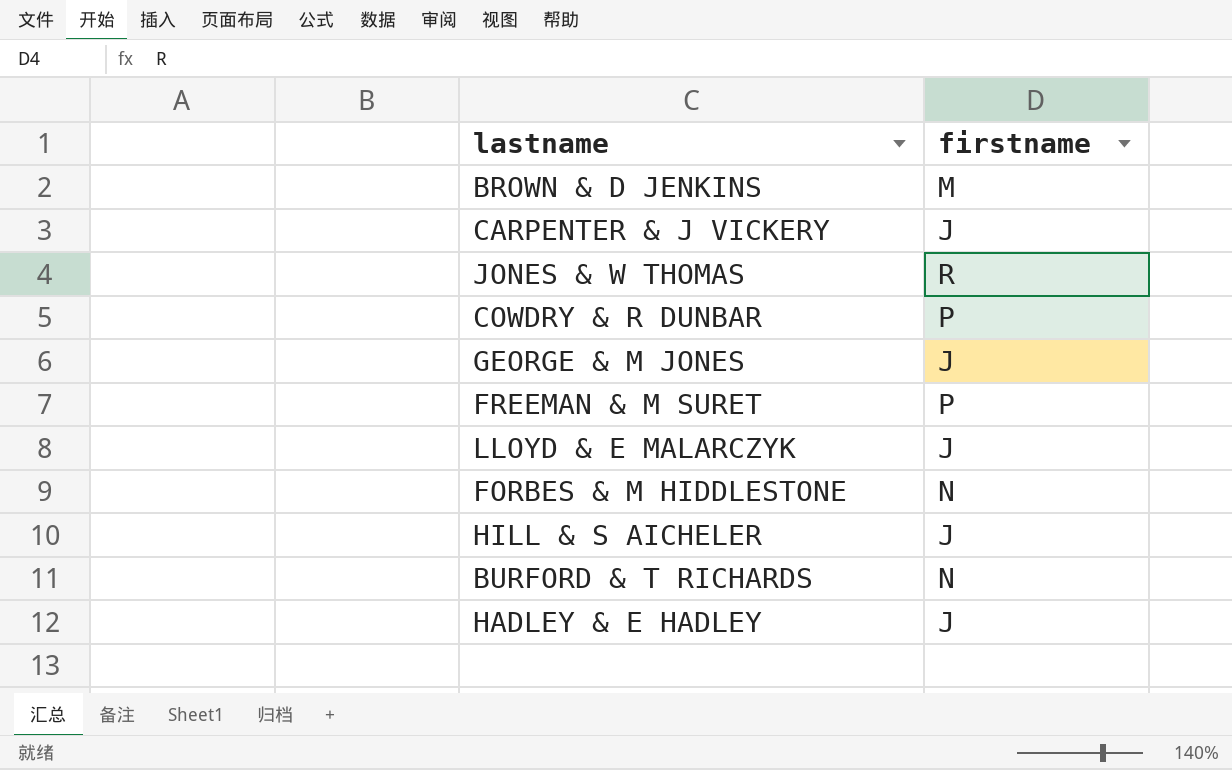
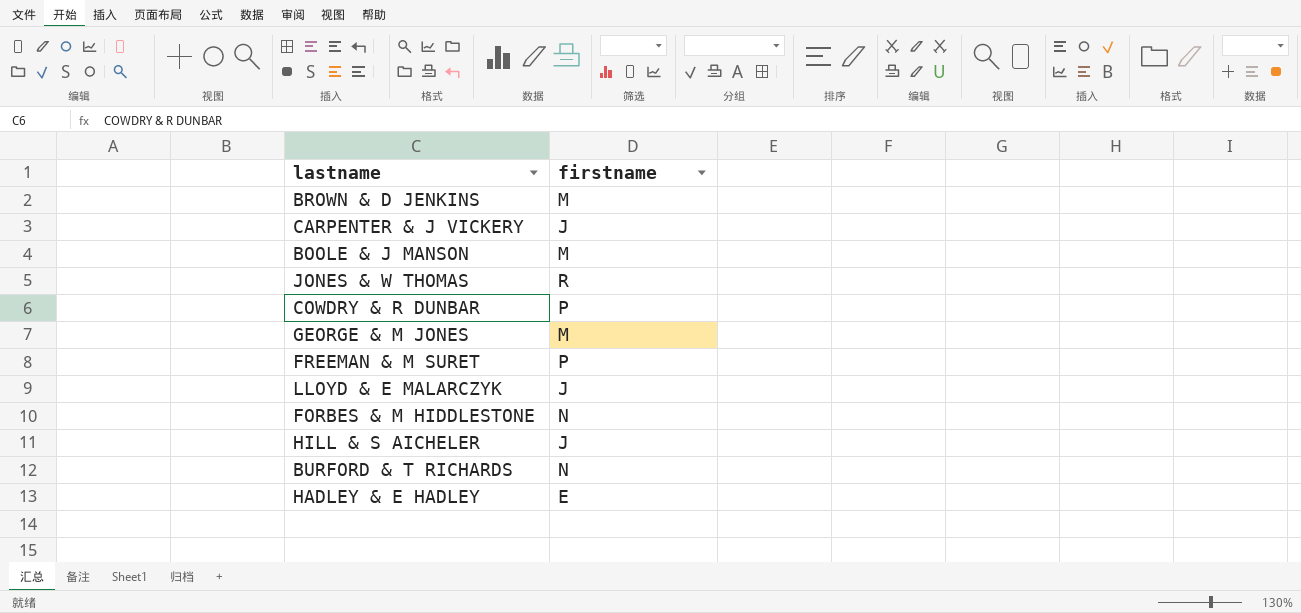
row BOOLE & J MANSON: none -> M
GEORGE & M JONES | firstname: J -> M
HADLEY & E HADLEY | firstname: J -> E

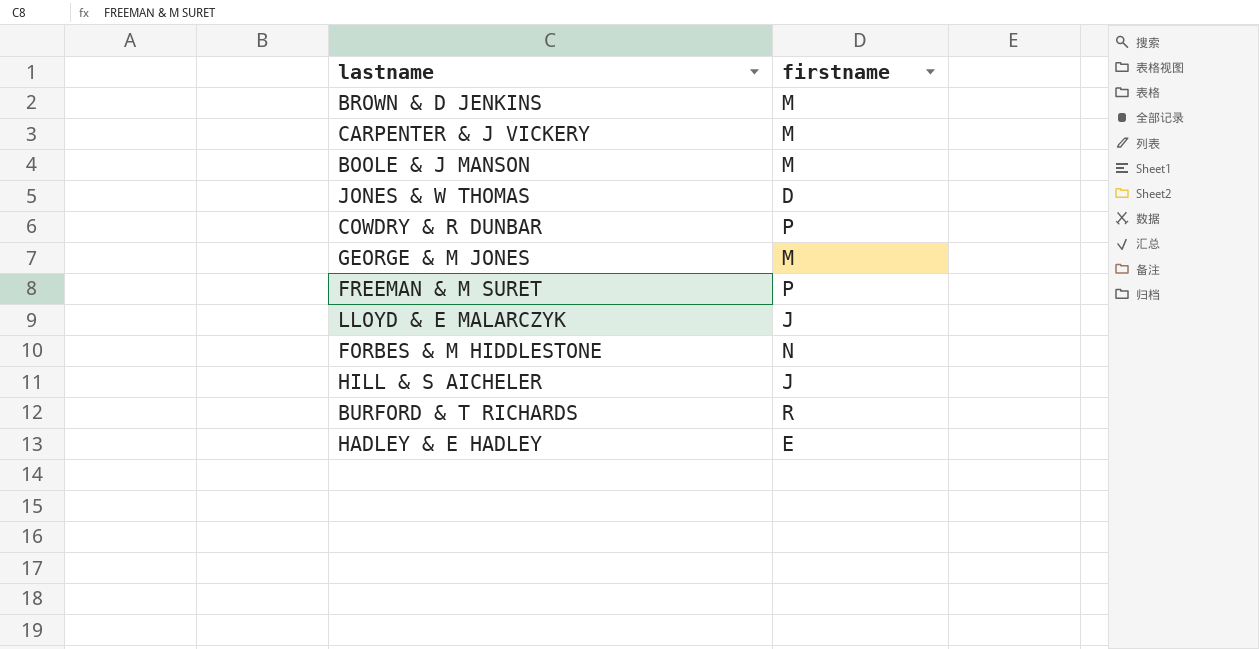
CARPENTER & J VICKERY | firstname: J -> M
JONES & W THOMAS | firstname: R -> D
BURFORD & T RICHARDS | firstname: N -> R

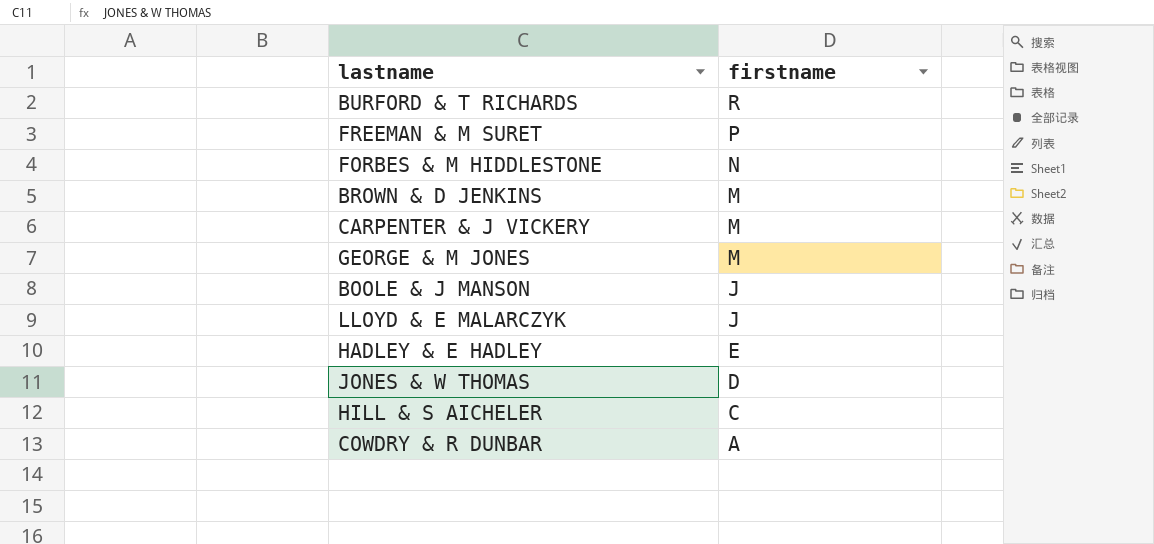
row order: none -> firstname descending
BOOLE & J MANSON | firstname: M -> J
HILL & S AICHELER | firstname: J -> C
COWDRY & R DUNBAR | firstname: P -> A

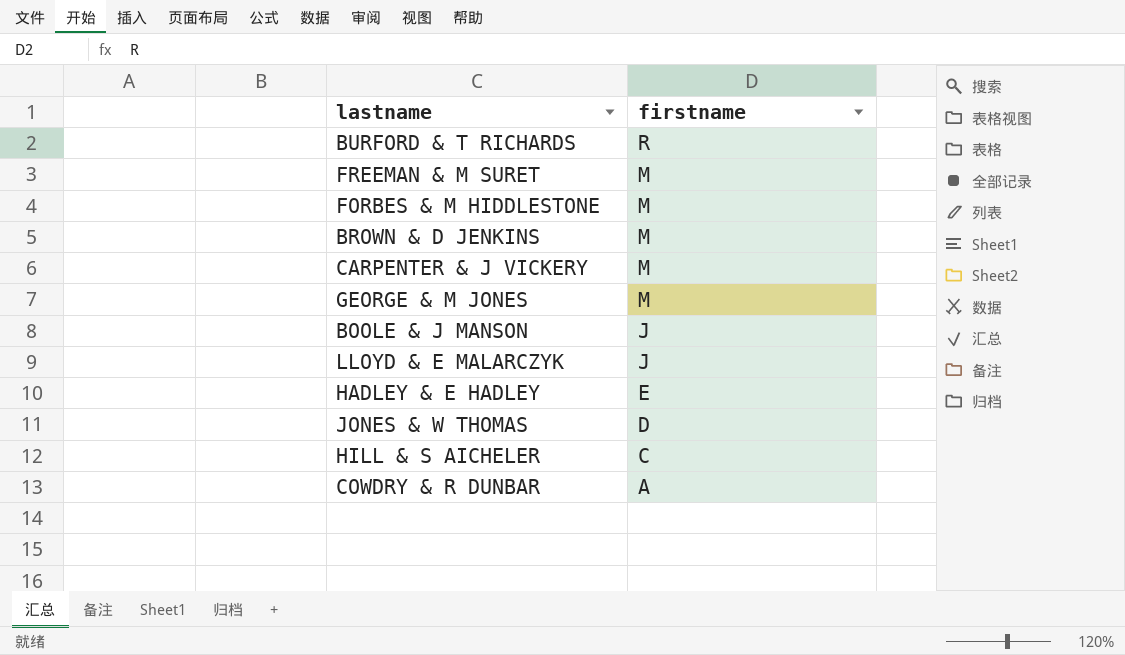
FREEMAN & M SURET | firstname: P -> M
FORBES & M HIDDLESTONE | firstname: N -> M

